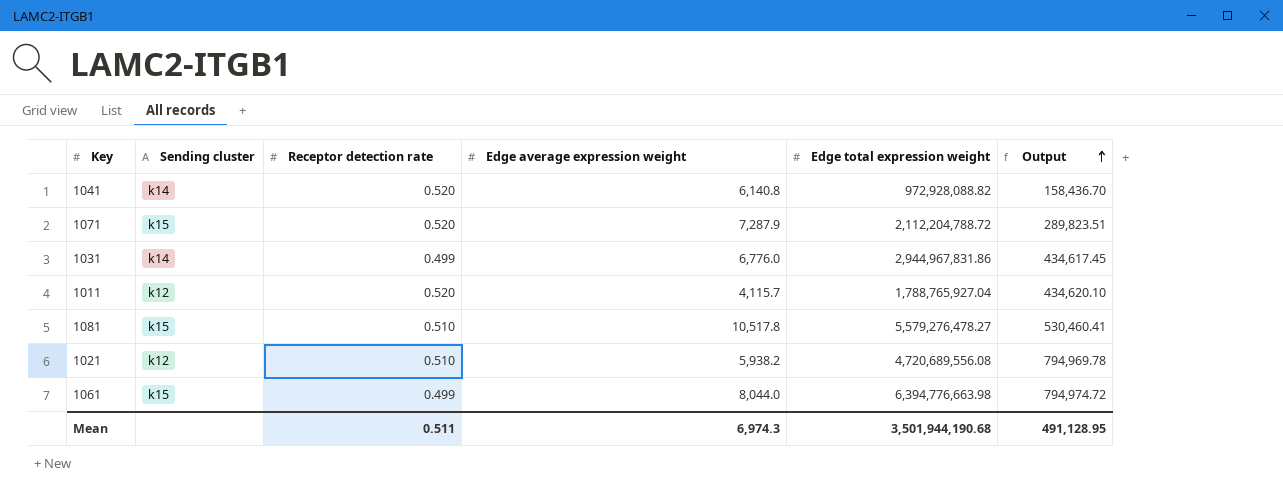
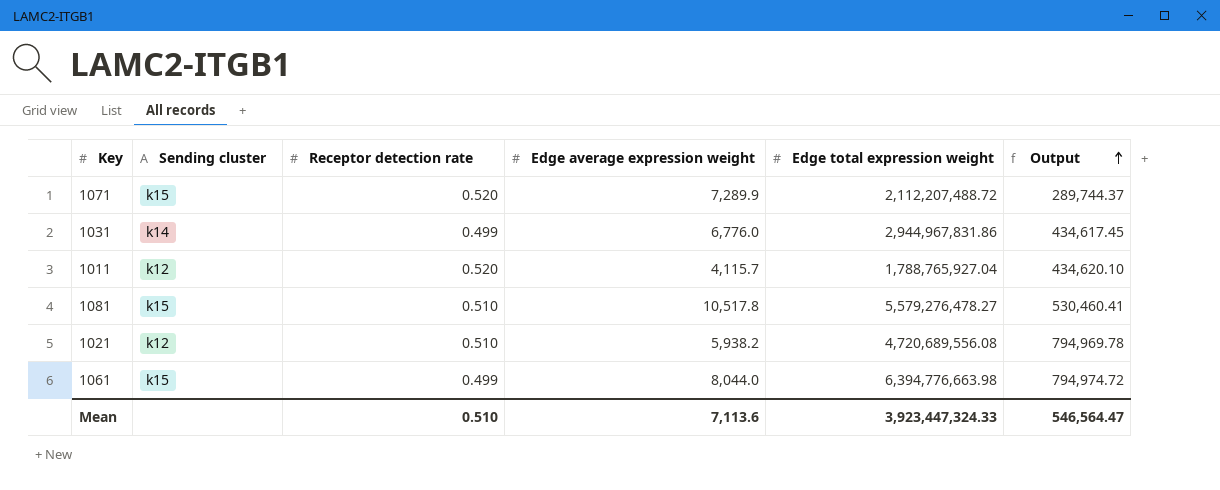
row 1041: k14 | 0.520 | 6,140.8 | 972,928,088.82 | 158,436.70 -> none
1071 | Edge average expression weight: 7,287.9 -> 7,289.9
1071 | Edge total expression weight: 2,112,204,788.72 -> 2,112,207,488.72
1071 | Output: 289,823.51 -> 289,744.37
Mean | Receptor detection rate: 0.511 -> 0.510
Mean | Edge average expression weight: 6,974.3 -> 7,113.6
Mean | Edge total expression weight: 3,501,944,190.68 -> 3,923,447,324.33
Mean | Output: 491,128.95 -> 546,564.47

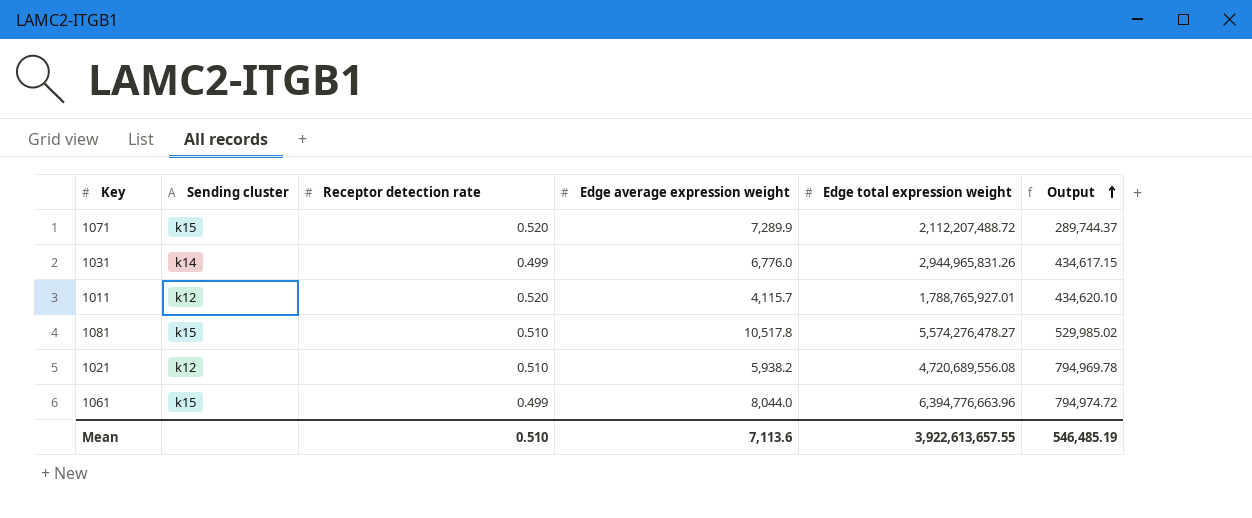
1031 | Edge total expression weight: 2,944,967,831.86 -> 2,944,965,831.26
1031 | Output: 434,617.45 -> 434,617.15
1011 | Edge total expression weight: 1,788,765,927.04 -> 1,788,765,927.01
1081 | Edge total expression weight: 5,579,276,478.27 -> 5,574,276,478.27
1081 | Output: 530,460.41 -> 529,985.02
1061 | Edge total expression weight: 6,394,776,663.98 -> 6,394,776,663.96
Mean | Edge total expression weight: 3,923,447,324.33 -> 3,922,613,657.55
Mean | Output: 546,564.47 -> 546,485.19

